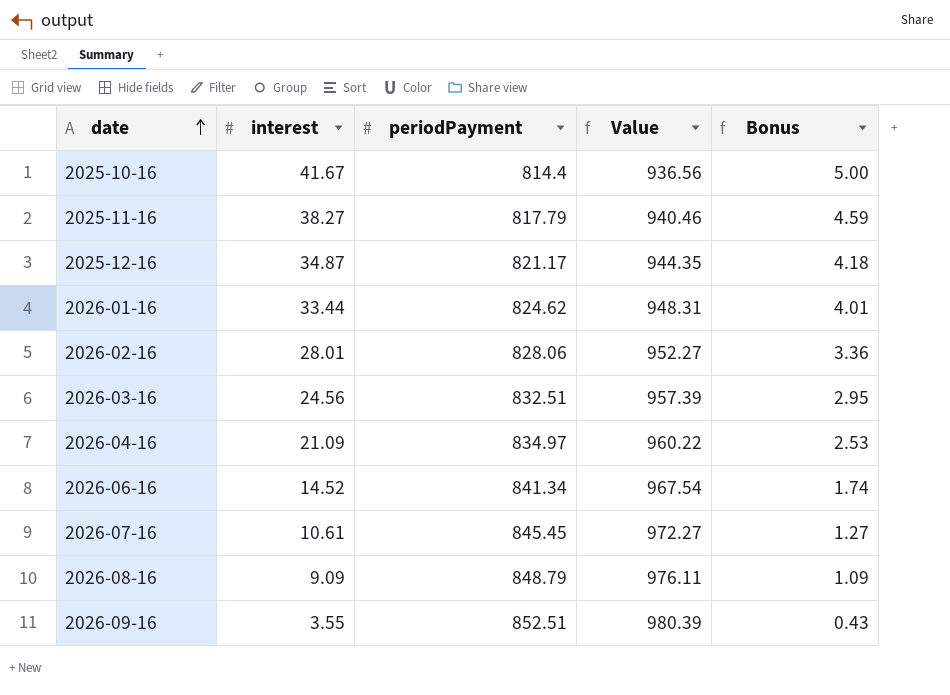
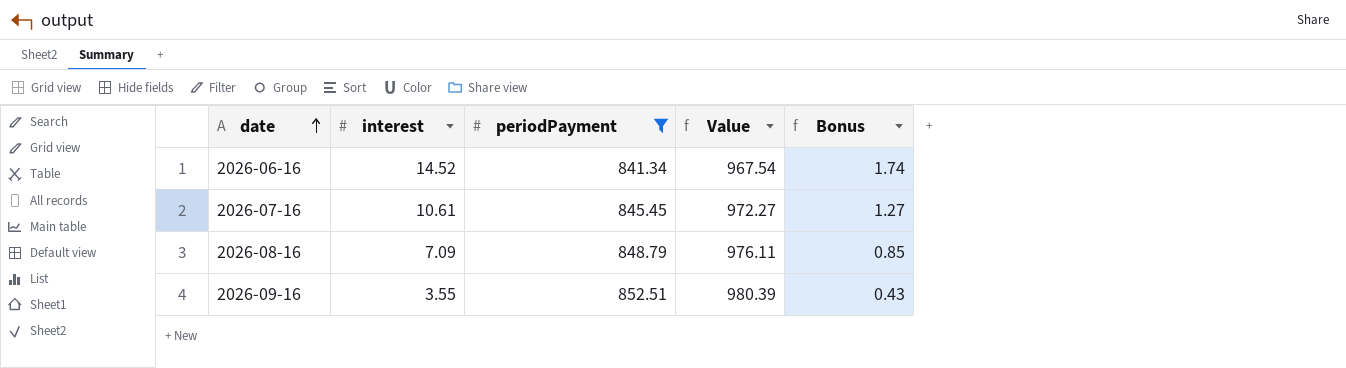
filter: none -> periodPayment >= 841.34
2026-08-16 | interest: 9.09 -> 7.09
2026-08-16 | Bonus: 1.09 -> 0.85

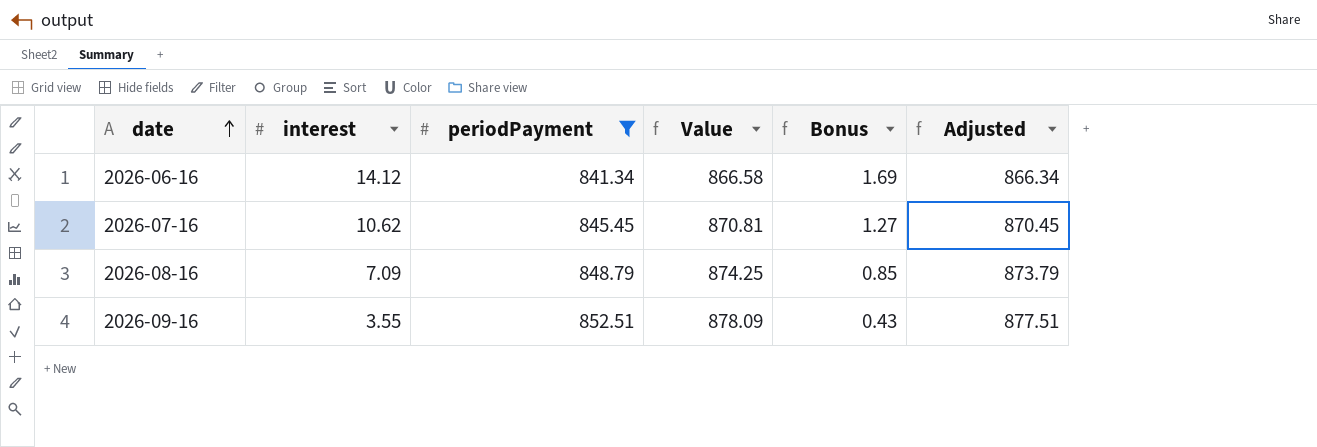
column Value | formula: [periodPayment] * 1.15 -> [periodPayment] * 1.03
column Adjusted | formula: none -> [periodPayment] + 25
2026-06-16 | interest: 14.52 -> 14.12
2026-06-16 | Bonus: 1.74 -> 1.69
2026-07-16 | interest: 10.61 -> 10.62

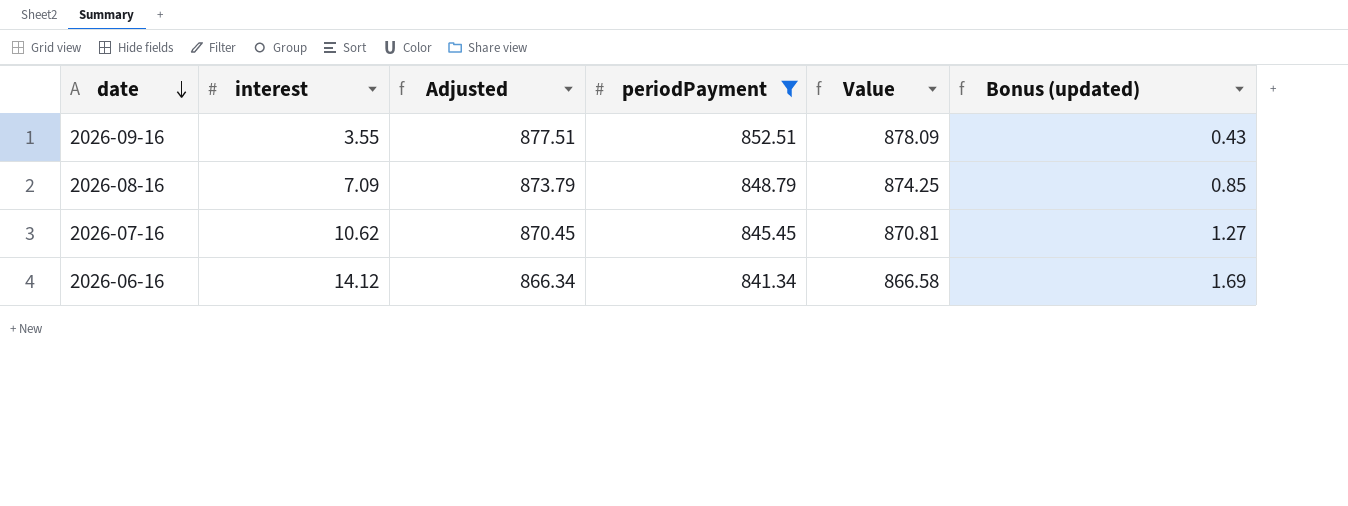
row order: date ascending -> date descending
column Adjusted | position: 6 -> 3
column name: Bonus -> Bonus (updated)

